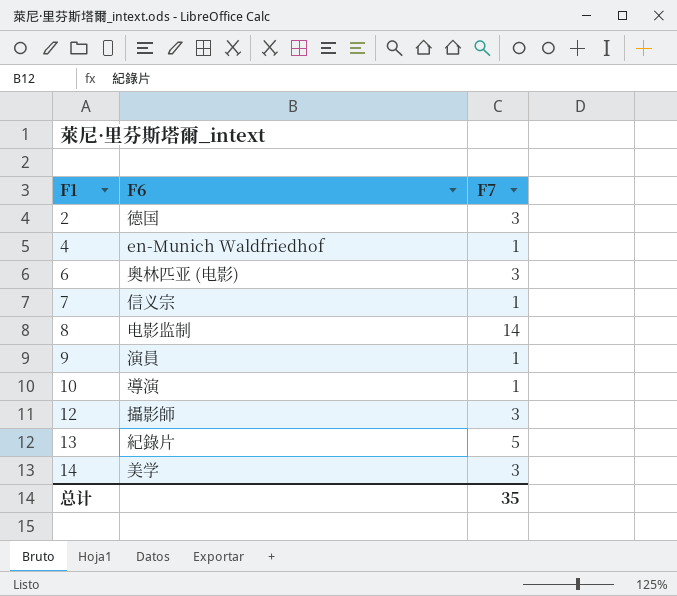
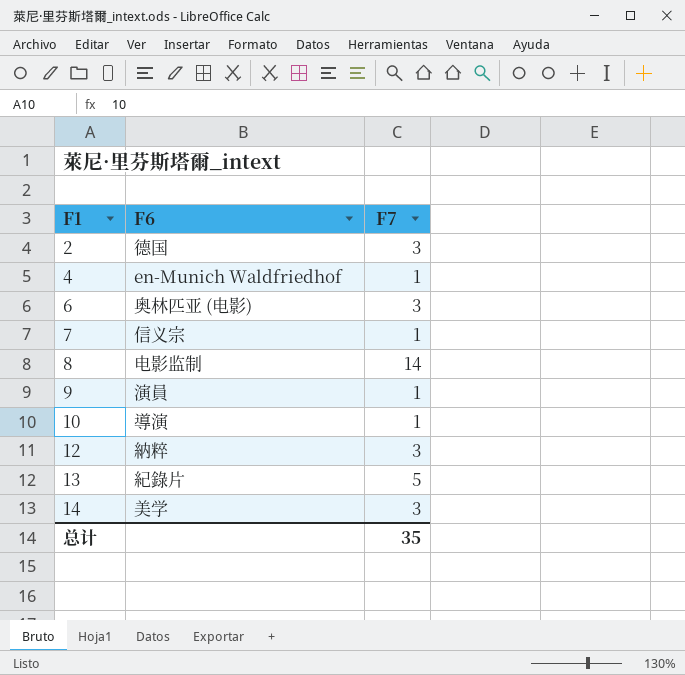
12 | F6: 攝影師 -> 納粹

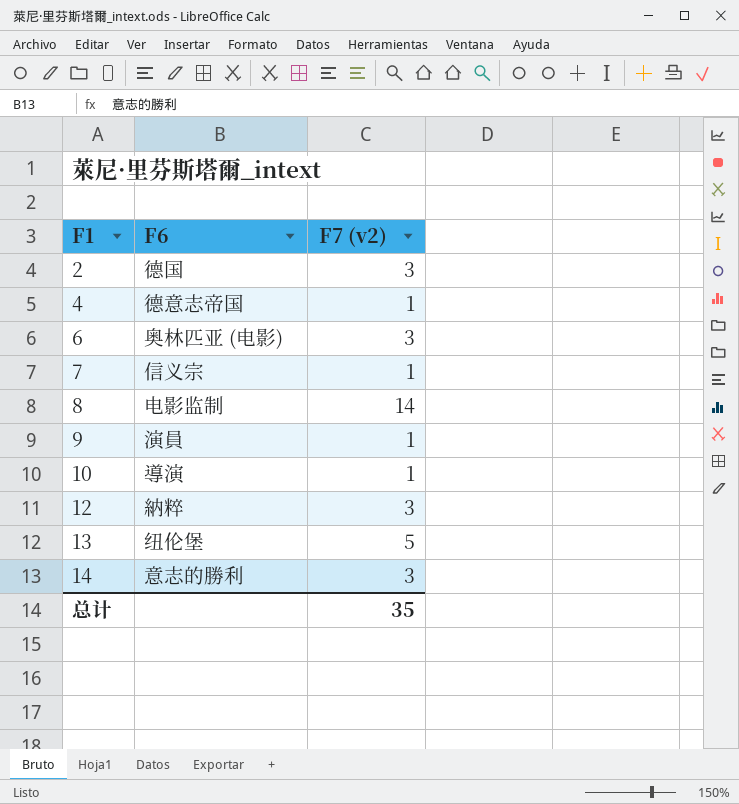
column name: F7 -> F7 (v2)
4 | F6: en-Munich Waldfriedhof -> 德意志帝国
13 | F6: 紀錄片 -> 纽伦堡
14 | F6: 美学 -> 意志的勝利

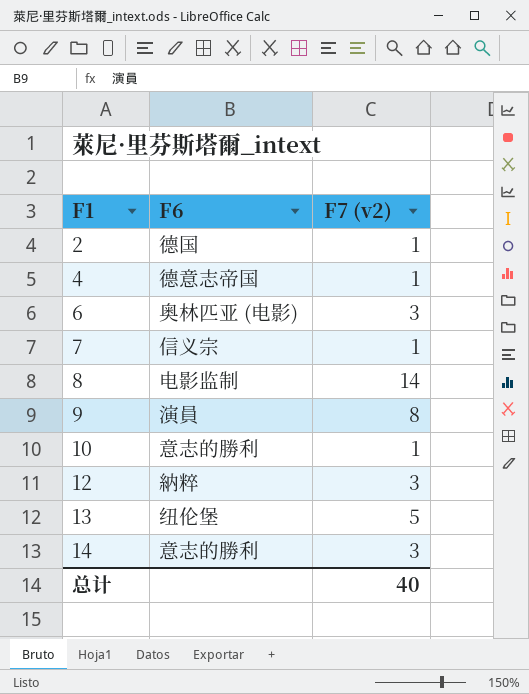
2 | F7 (v2): 3 -> 1
9 | F7 (v2): 1 -> 8
10 | F6: 導演 -> 意志的勝利
总计 | F7 (v2): 35 -> 40

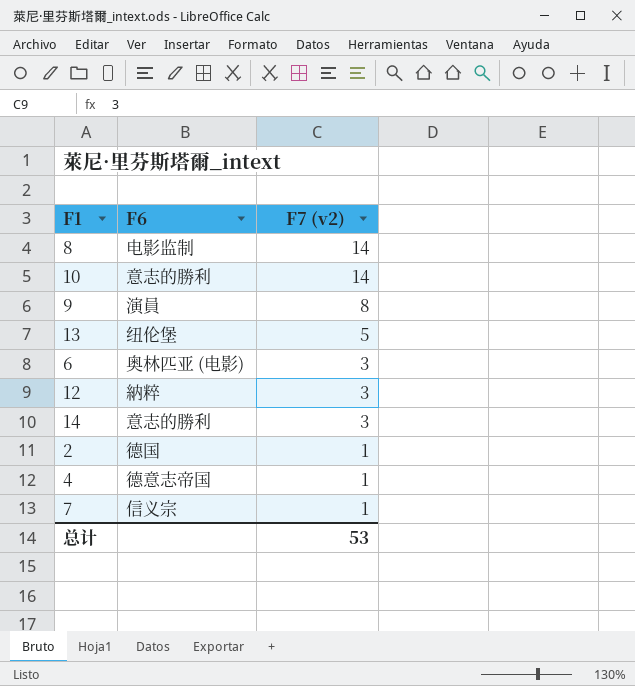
row order: F1 ascending -> F7 (v2) descending
10 | F7 (v2): 1 -> 14
总计 | F7 (v2): 40 -> 53

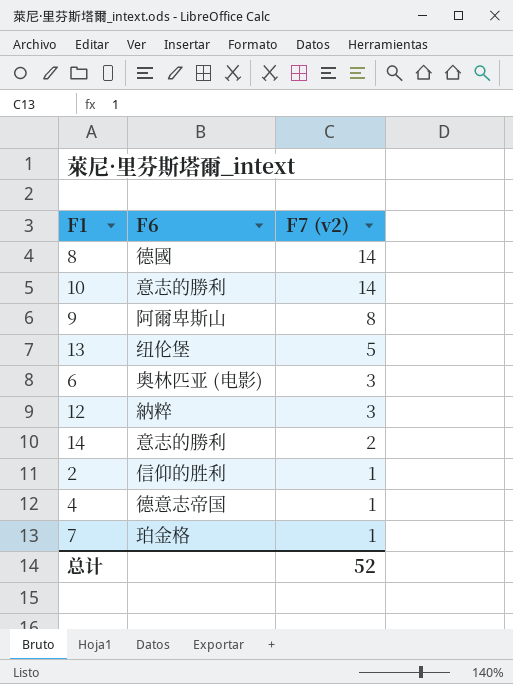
8 | F6: 电影监制 -> 德國
9 | F6: 演員 -> 阿爾卑斯山
14 | F7 (v2): 3 -> 2
2 | F6: 德国 -> 信仰的胜利
7 | F6: 信义宗 -> 珀金格
总计 | F7 (v2): 53 -> 52

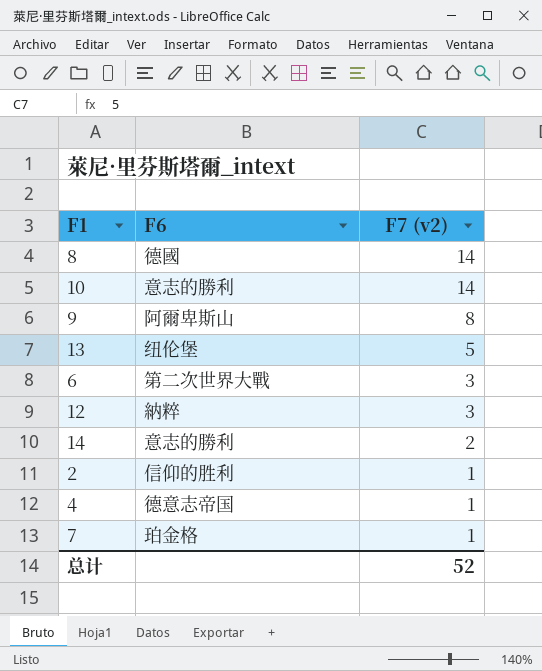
6 | F6: 奥林匹亚 (电影) -> 第二次世界大戰

